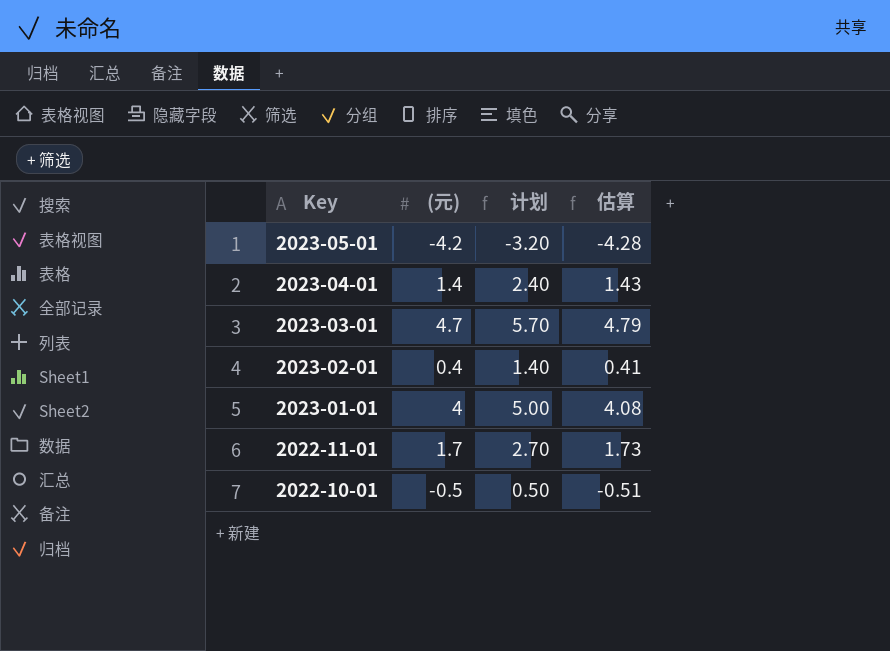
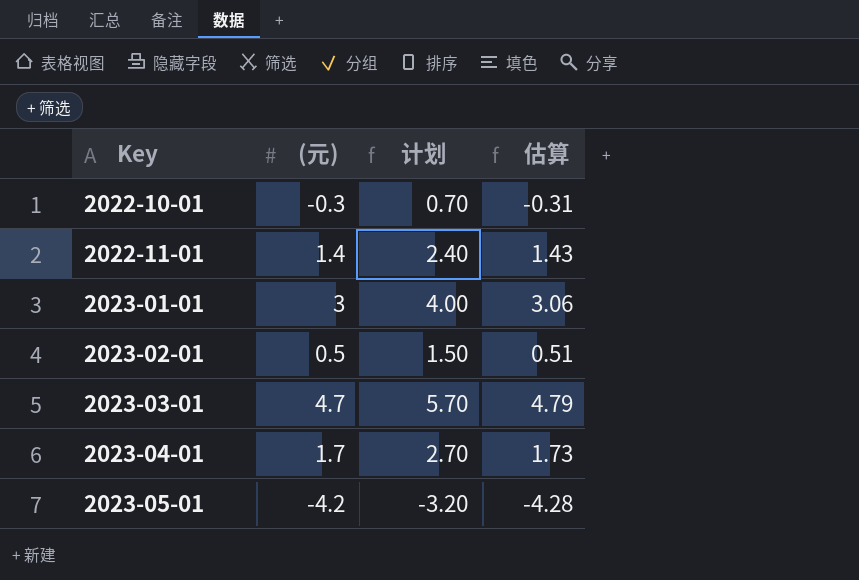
row order: Key descending -> Key ascending
2022-10-01 | (元): -0.5 -> -0.3
2022-10-01 | 计划: 0.50 -> 0.70
2022-10-01 | 估算: -0.51 -> -0.31
2022-11-01 | (元): 1.7 -> 1.4
2022-11-01 | 计划: 2.70 -> 2.40
2022-11-01 | 估算: 1.73 -> 1.43
2023-01-01 | (元): 4 -> 3
2023-01-01 | 计划: 5.00 -> 4.00
2023-01-01 | 估算: 4.08 -> 3.06
2023-02-01 | (元): 0.4 -> 0.5
2023-02-01 | 计划: 1.40 -> 1.50
2023-02-01 | 估算: 0.41 -> 0.51
2023-04-01 | (元): 1.4 -> 1.7
2023-04-01 | 计划: 2.40 -> 2.70
2023-04-01 | 估算: 1.43 -> 1.73

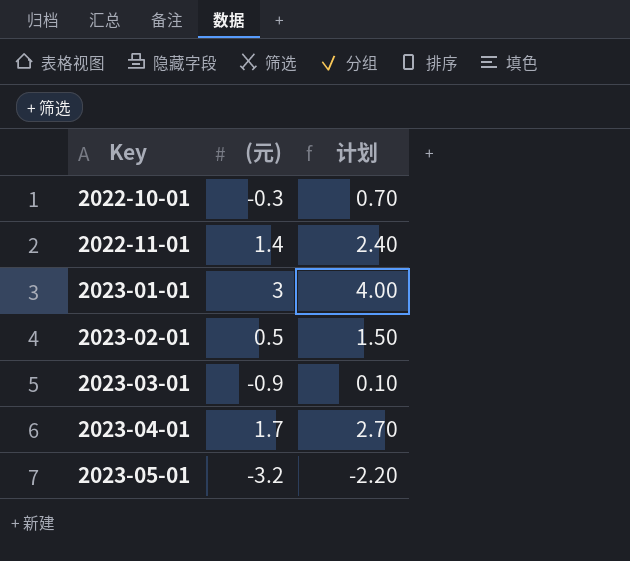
column 估算 | formula: [(元)] * 1.02 -> none
2023-03-01 | (元): 4.7 -> -0.9
2023-03-01 | 计划: 5.70 -> 0.10
2023-05-01 | (元): -4.2 -> -3.2
2023-05-01 | 计划: -3.20 -> -2.20

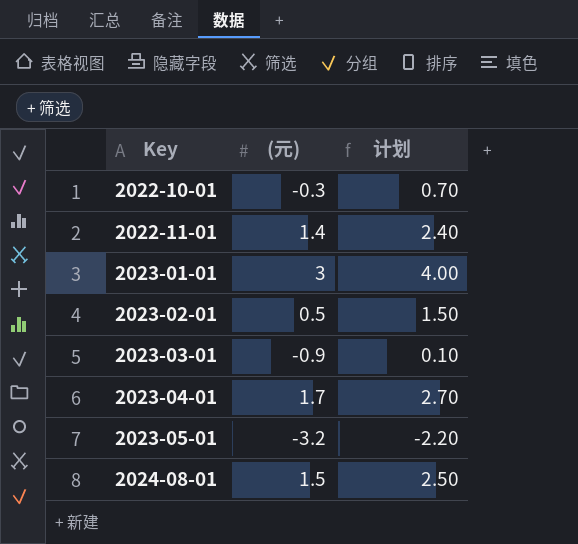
row 2024-08-01: none -> 1.5 | 2.50

